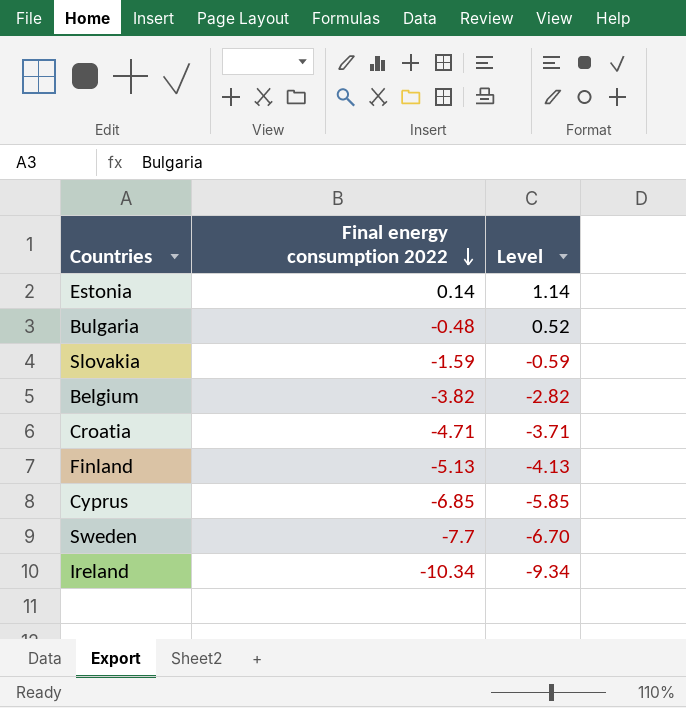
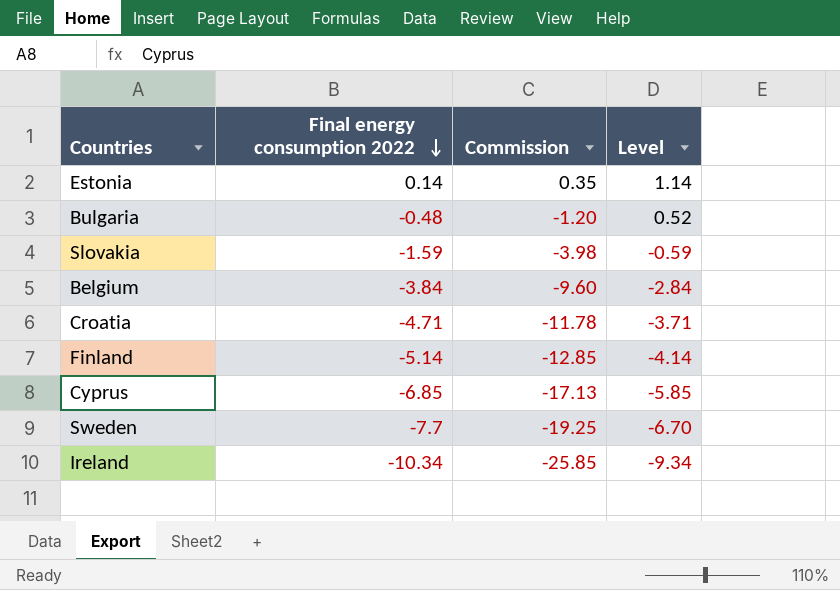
column Commission | formula: none -> [Final energy consumption 2022] * 2.5
Belgium | Final energy consumption 2022: -3.82 -> -3.84
Belgium | Level: -2.82 -> -2.84
Finland | Final energy consumption 2022: -5.13 -> -5.14
Finland | Level: -4.13 -> -4.14

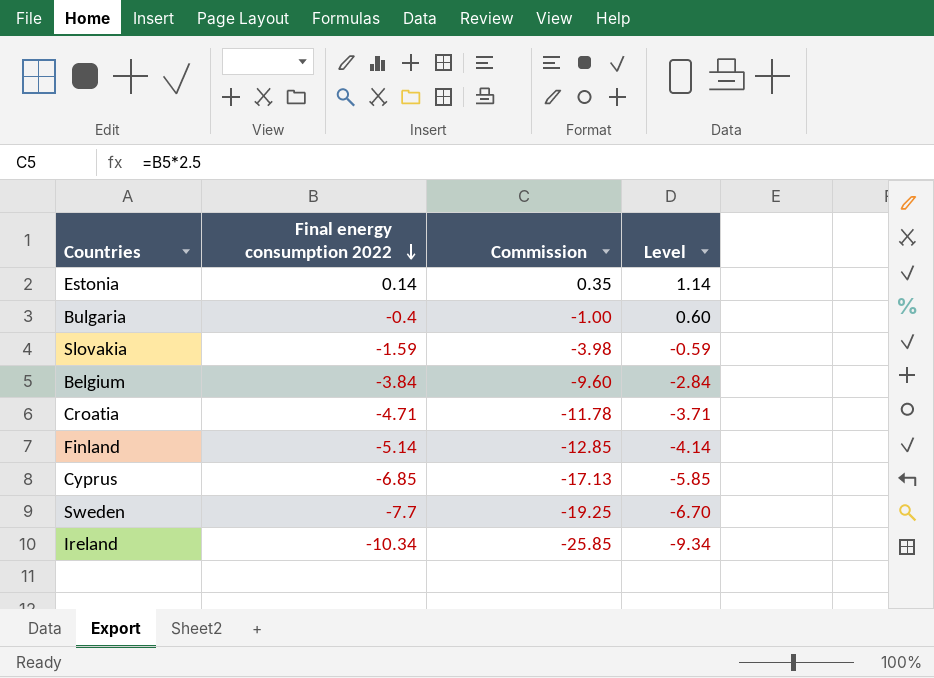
Bulgaria | Final energy consumption 2022: -0.48 -> -0.4
Bulgaria | Commission: -1.20 -> -1.00
Bulgaria | Level: 0.52 -> 0.60

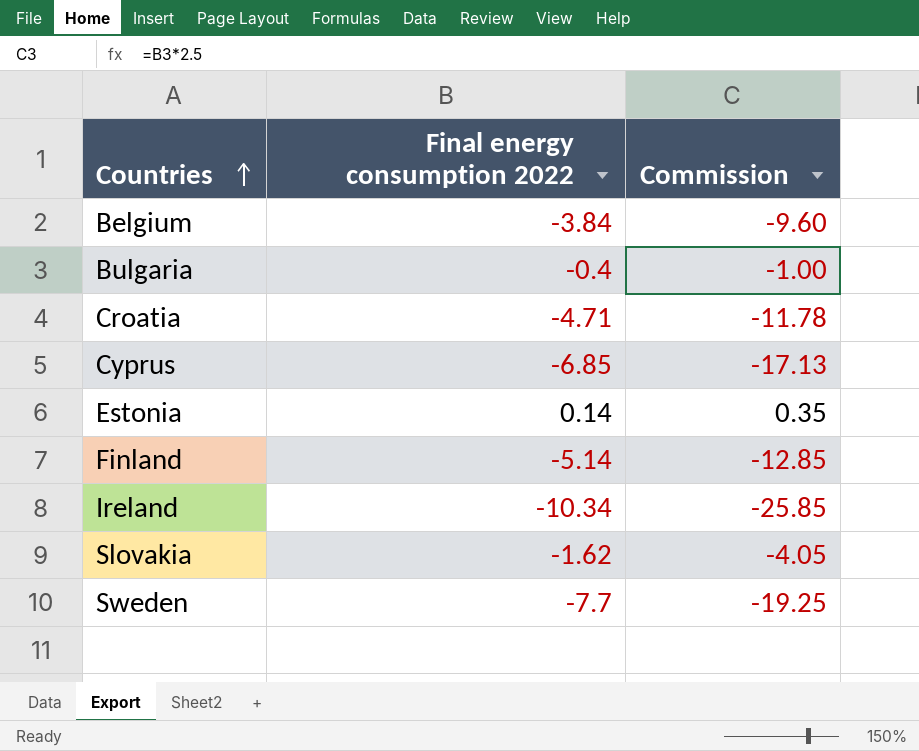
row order: Final energy consumption 2022 descending -> Countries ascending
column Level | formula: [Final energy consumption 2022] + 1 -> none
Slovakia | Final energy consumption 2022: -1.59 -> -1.62
Slovakia | Commission: -3.98 -> -4.05

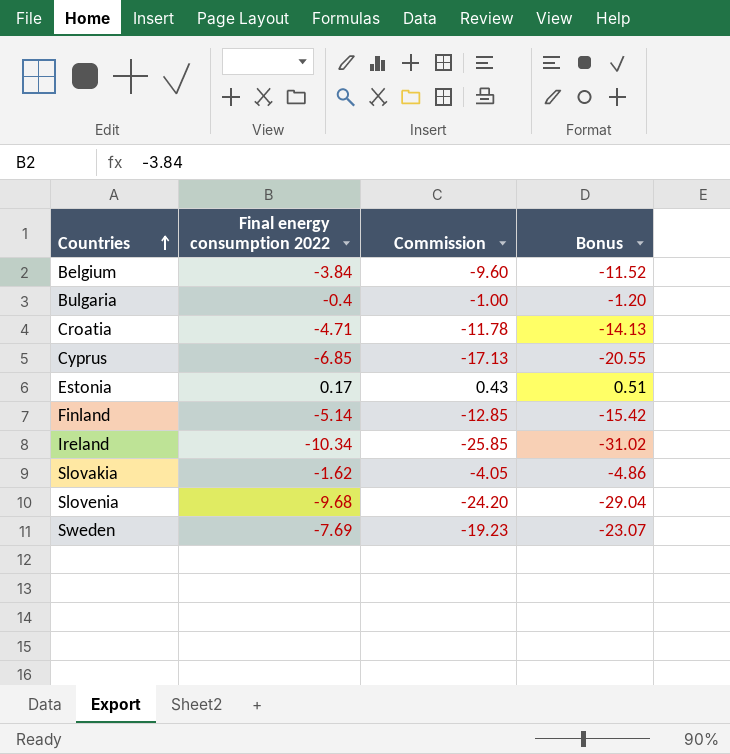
column Bonus | formula: none -> [Final energy consumption 2022] * 3
Estonia | Final energy consumption 2022: 0.14 -> 0.17
Estonia | Commission: 0.35 -> 0.43
row Slovenia: none -> -9.68 | -24.20 | -29.04
Sweden | Final energy consumption 2022: -7.7 -> -7.69
Sweden | Commission: -19.25 -> -19.23

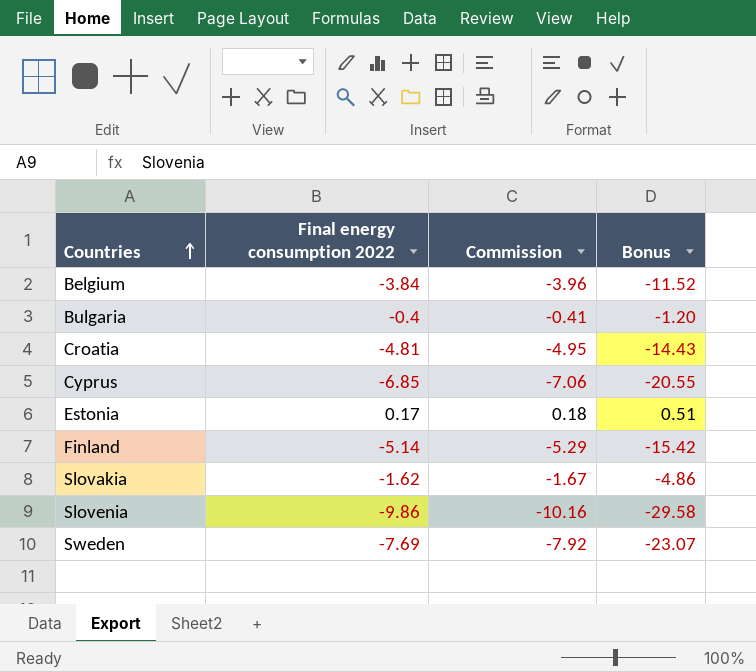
column Commission | formula: [Final energy consumption 2022] * 2.5 -> [Final energy consumption 2022] * 1.03
row Ireland: -10.34 | -25.85 | -31.02 -> none
Croatia | Final energy consumption 2022: -4.71 -> -4.81
Croatia | Bonus: -14.13 -> -14.43
Slovenia | Final energy consumption 2022: -9.68 -> -9.86
Slovenia | Bonus: -29.04 -> -29.58

